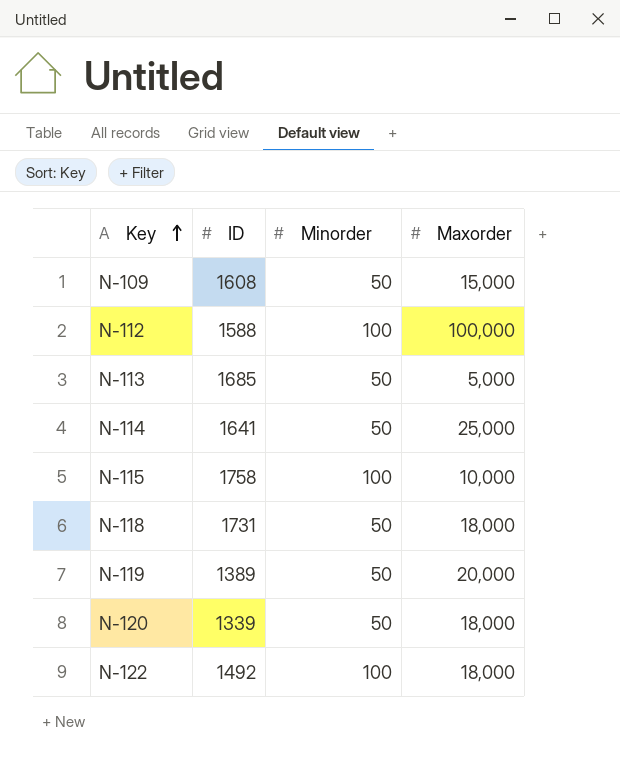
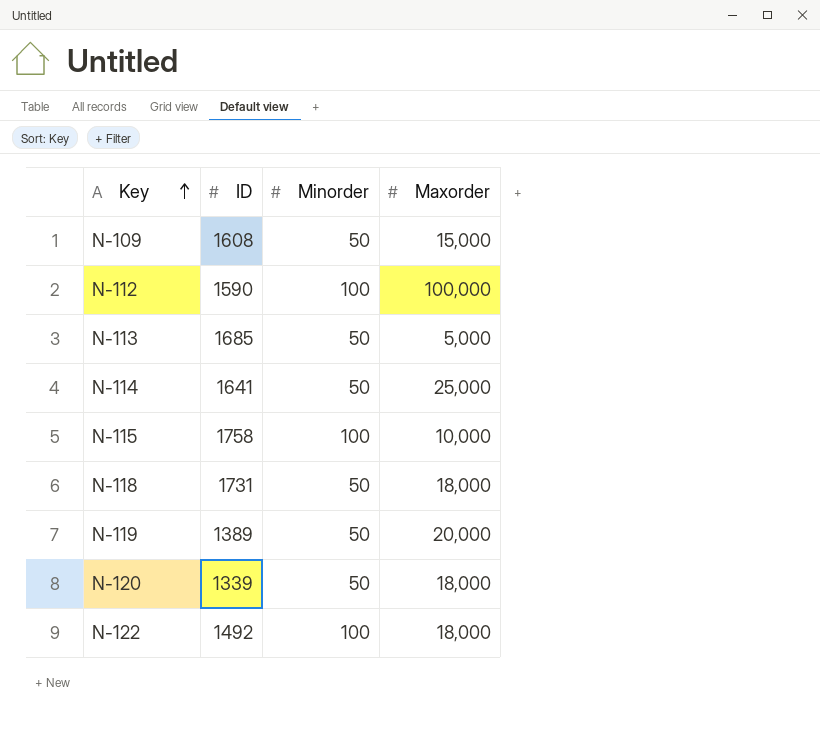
N-112 | ID: 1588 -> 1590

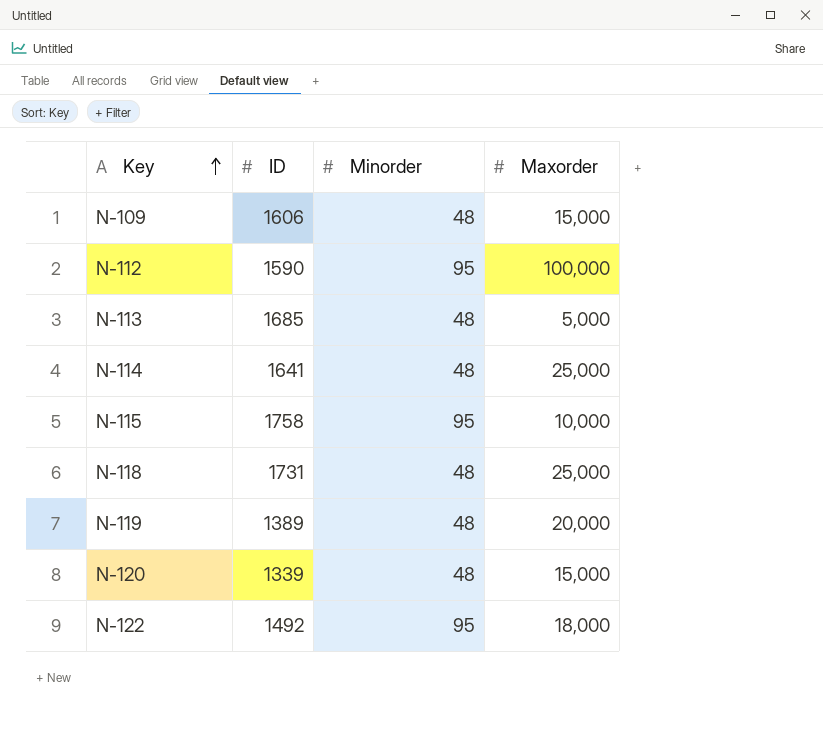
N-109 | ID: 1608 -> 1606
N-109 | Minorder: 50 -> 48
N-112 | Minorder: 100 -> 95
N-113 | Minorder: 50 -> 48
N-114 | Minorder: 50 -> 48
N-115 | Minorder: 100 -> 95
N-118 | Minorder: 50 -> 48
N-118 | Maxorder: 18,000 -> 25,000
N-119 | Minorder: 50 -> 48
N-120 | Minorder: 50 -> 48
N-120 | Maxorder: 18,000 -> 15,000
N-122 | Minorder: 100 -> 95

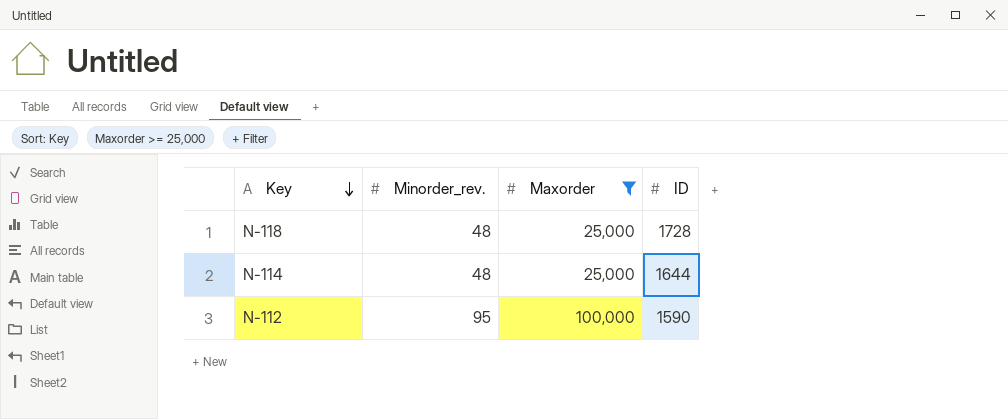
filter: none -> Maxorder >= 25,000
row order: Key ascending -> Key descending
column name: Minorder -> Minorder_rev.
column ID | position: 2 -> 4
N-118 | ID: 1731 -> 1728
N-114 | ID: 1641 -> 1644

